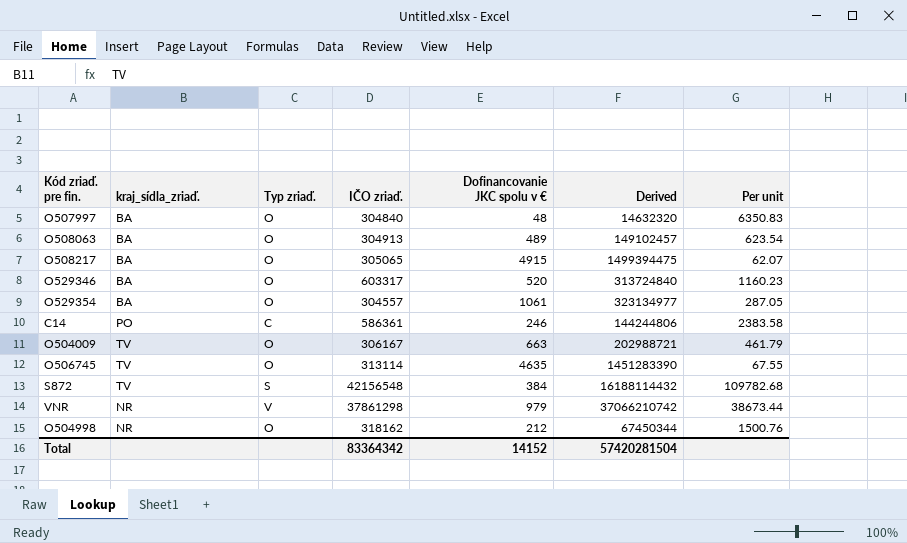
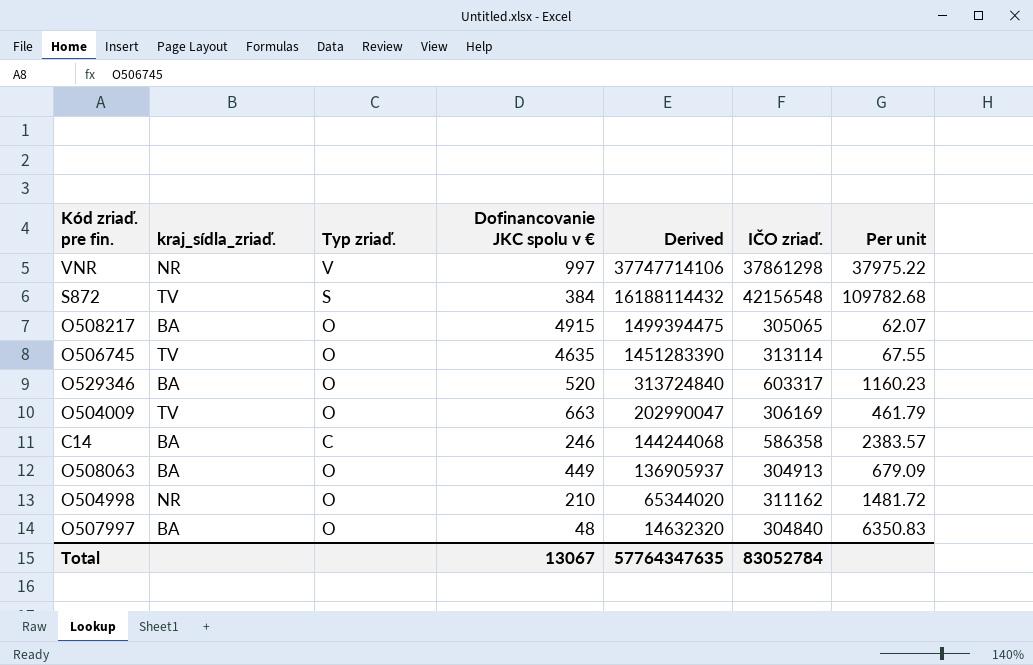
row order: none -> Derived descending
column IČO zriaď. | position: 4 -> 6
row O529354: BA | O | 304557 | 1061 | 323134977 | 287.05 -> none
VNR | Dofinancovanie JKC spolu v €: 979 -> 997
VNR | Derived: 37066210742 -> 37747714106
VNR | Per unit: 38673.44 -> 37975.22
O504009 | Derived: 202988721 -> 202990047
O504009 | IČO zriaď.: 306167 -> 306169
C14 | kraj_sídla_zriaď.: PO -> BA
C14 | Derived: 144244806 -> 144244068
C14 | IČO zriaď.: 586361 -> 586358
C14 | Per unit: 2383.58 -> 2383.57
O508063 | Dofinancovanie JKC spolu v €: 489 -> 449
O508063 | Derived: 149102457 -> 136905937
O508063 | Per unit: 623.54 -> 679.09
O504998 | Dofinancovanie JKC spolu v €: 212 -> 210
O504998 | Derived: 67450344 -> 65344020
O504998 | IČO zriaď.: 318162 -> 311162
O504998 | Per unit: 1500.76 -> 1481.72
Total | Dofinancovanie JKC spolu v €: 14152 -> 13067
Total | Derived: 57420281504 -> 57764347635
Total | IČO zriaď.: 83364342 -> 83052784

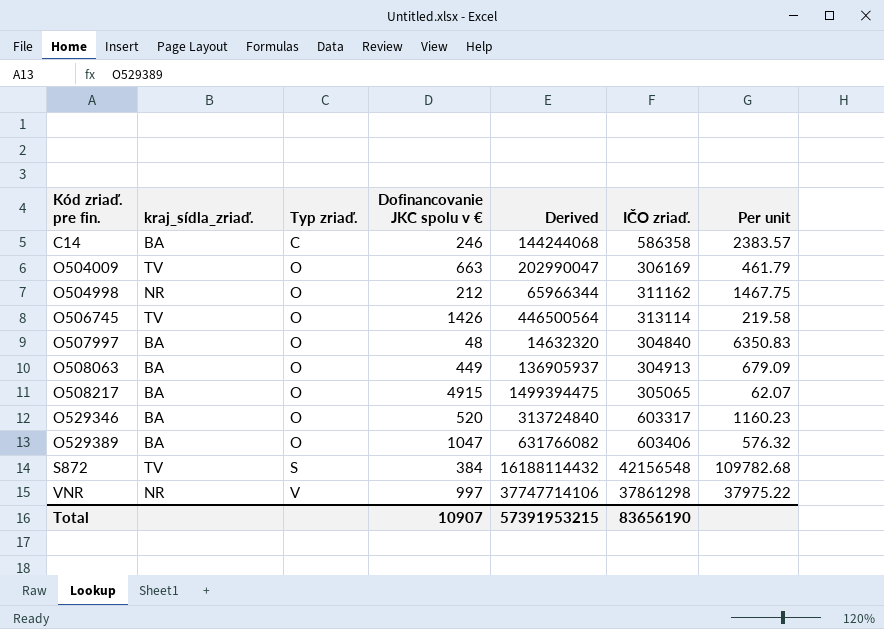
row order: Derived descending -> Kód zriaď. pre fin. ascending
O504998 | Dofinancovanie JKC spolu v €: 210 -> 212
O504998 | Derived: 65344020 -> 65966344
O504998 | Per unit: 1481.72 -> 1467.75
O506745 | Dofinancovanie JKC spolu v €: 4635 -> 1426
O506745 | Derived: 1451283390 -> 446500564
O506745 | Per unit: 67.55 -> 219.58
row O529389: none -> BA | O | 1047 | 631766082 | 603406 | 576.32
Total | Dofinancovanie JKC spolu v €: 13067 -> 10907
Total | Derived: 57764347635 -> 57391953215
Total | IČO zriaď.: 83052784 -> 83656190

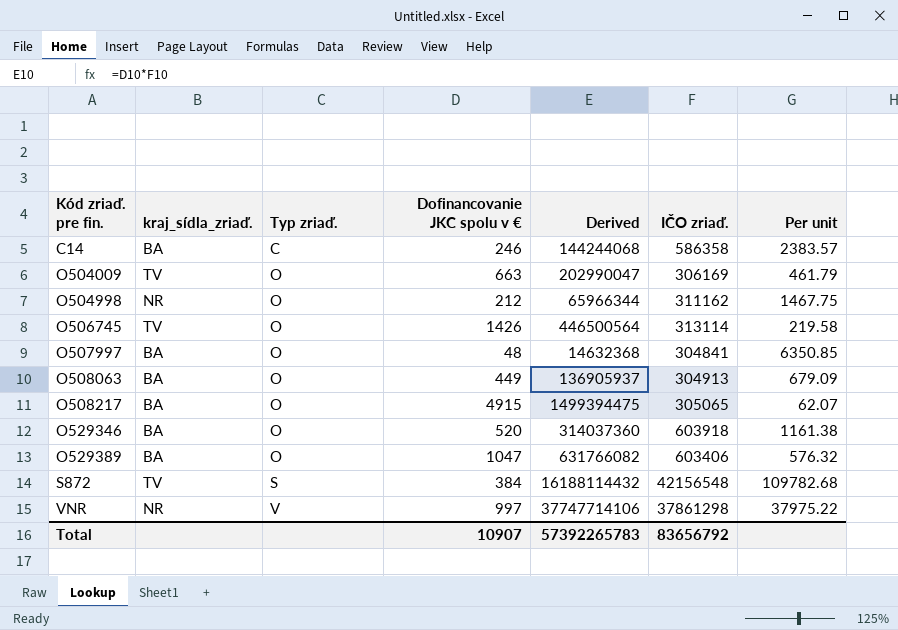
O507997 | Derived: 14632320 -> 14632368
O507997 | IČO zriaď.: 304840 -> 304841
O507997 | Per unit: 6350.83 -> 6350.85
O529346 | Derived: 313724840 -> 314037360
O529346 | IČO zriaď.: 603317 -> 603918
O529346 | Per unit: 1160.23 -> 1161.38
Total | Derived: 57391953215 -> 57392265783
Total | IČO zriaď.: 83656190 -> 83656792

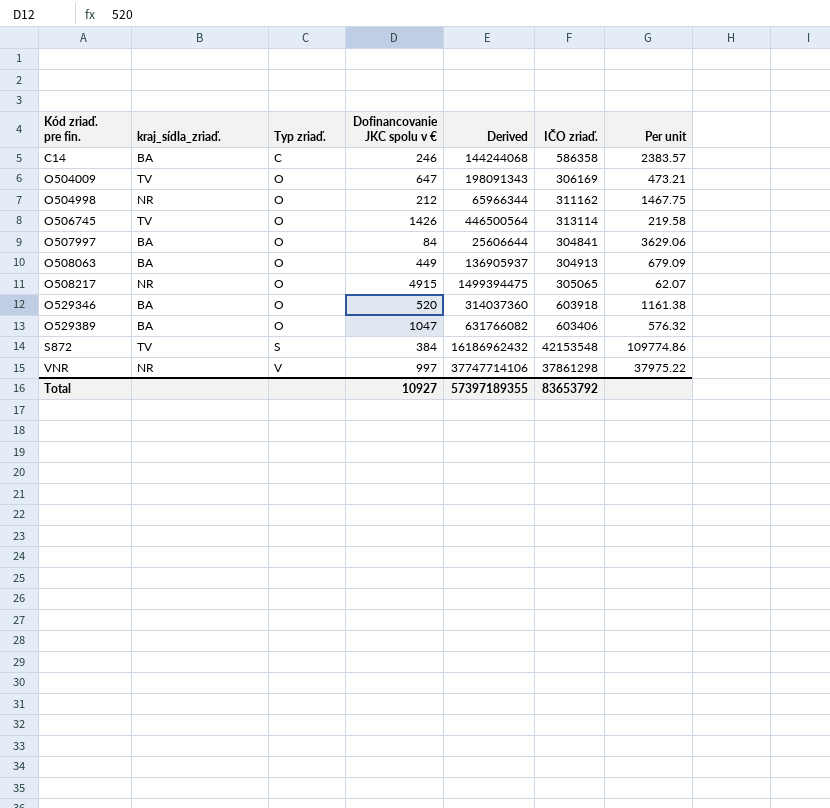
O504009 | Dofinancovanie JKC spolu v €: 663 -> 647
O504009 | Derived: 202990047 -> 198091343
O504009 | Per unit: 461.79 -> 473.21
O507997 | Dofinancovanie JKC spolu v €: 48 -> 84
O507997 | Derived: 14632368 -> 25606644
O507997 | Per unit: 6350.85 -> 3629.06
O508217 | kraj_sídla_zriaď.: BA -> NR
S872 | Derived: 16188114432 -> 16186962432
S872 | IČO zriaď.: 42156548 -> 42153548
S872 | Per unit: 109782.68 -> 109774.86
Total | Dofinancovanie JKC spolu v €: 10907 -> 10927
Total | Derived: 57392265783 -> 57397189355
Total | IČO zriaď.: 83656792 -> 83653792

